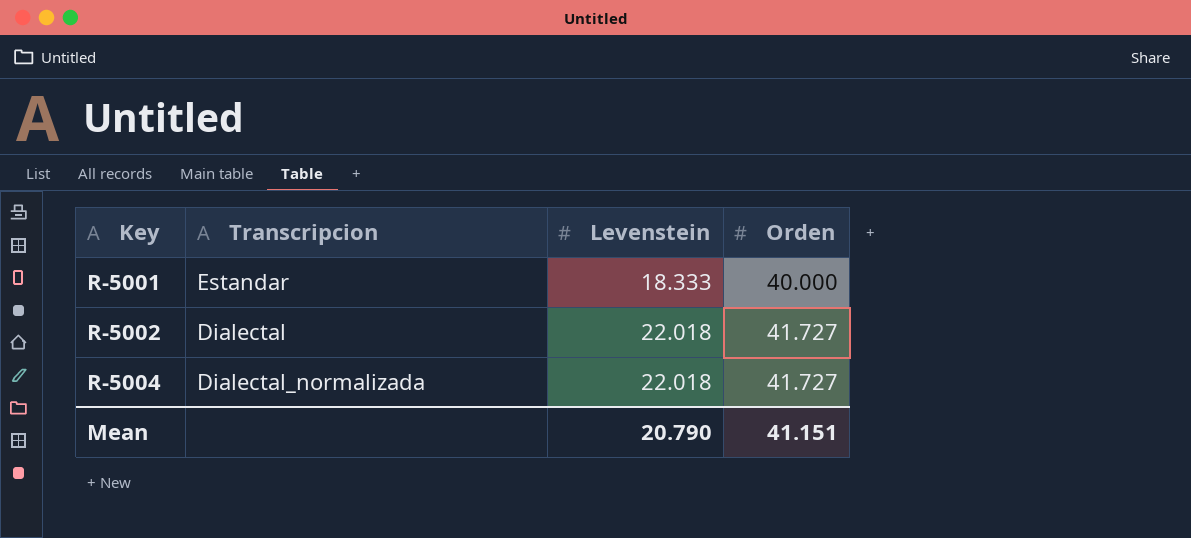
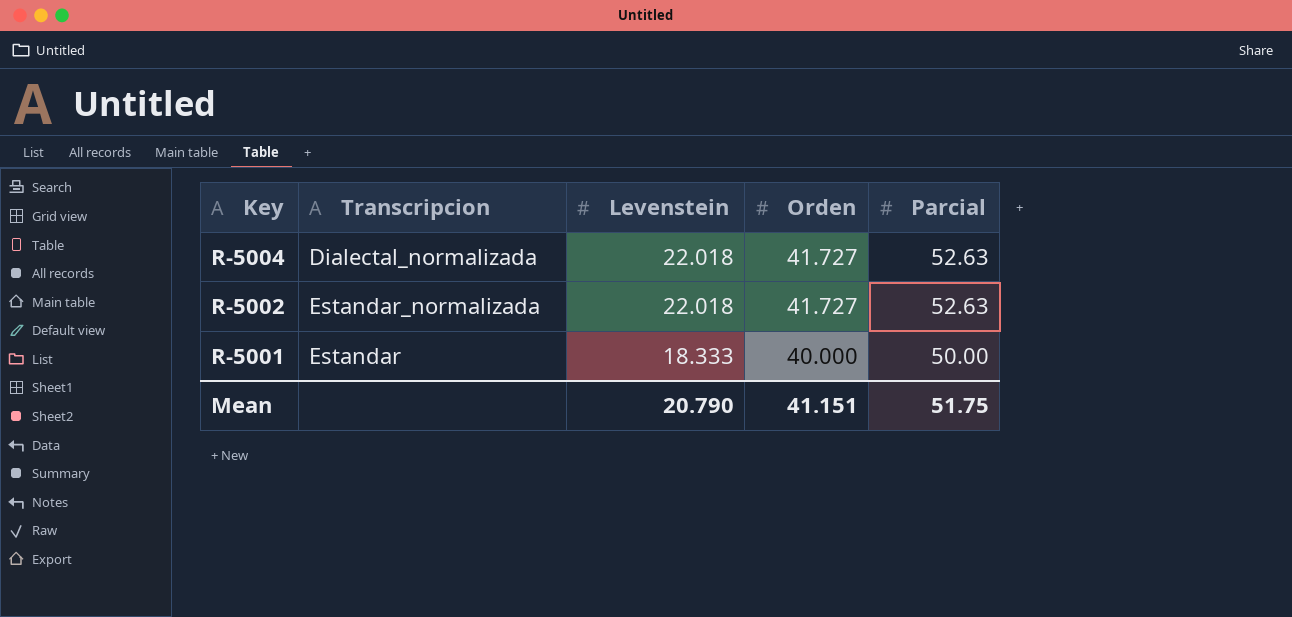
row order: Key ascending -> Key descending
column Parcial | position: none -> 5
R-5002 | Transcripcion: Dialectal -> Estandar_normalizada

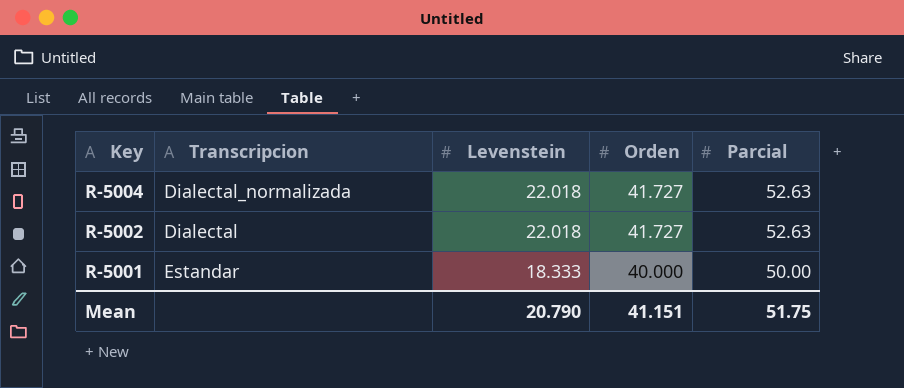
R-5002 | Transcripcion: Estandar_normalizada -> Dialectal

